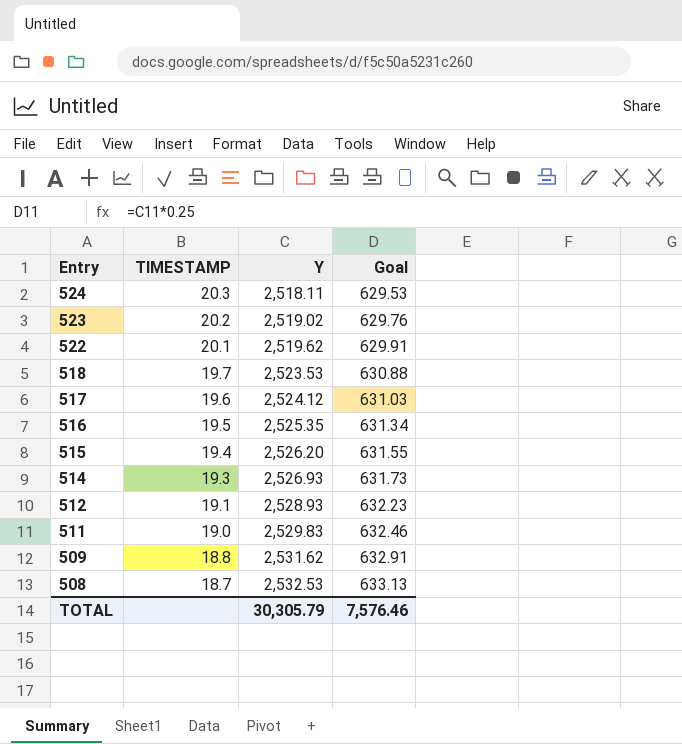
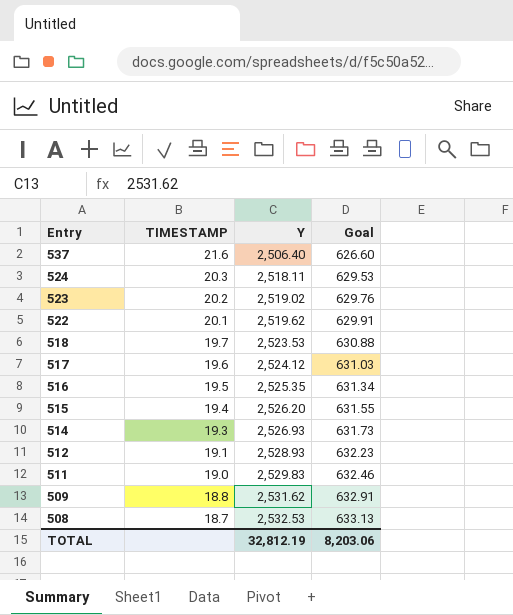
row 537: none -> 21.6 | 2,506.40 | 626.60
TOTAL | Y: 30,305.79 -> 32,812.19
TOTAL | Goal: 7,576.46 -> 8,203.06

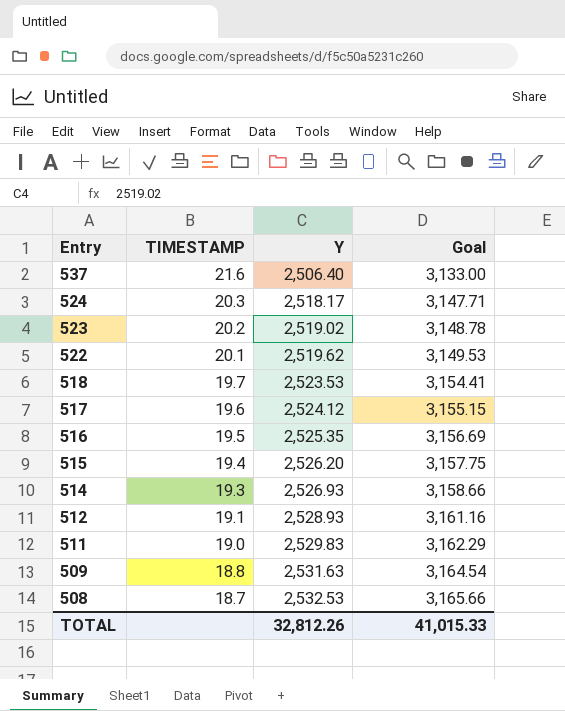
column Goal | formula: [Y] * 0.25 -> [Y] * 1.25
524 | Y: 2,518.11 -> 2,518.17
509 | Y: 2,531.62 -> 2,531.63
TOTAL | Y: 32,812.19 -> 32,812.26
TOTAL | Goal: 8,203.06 -> 41,015.33

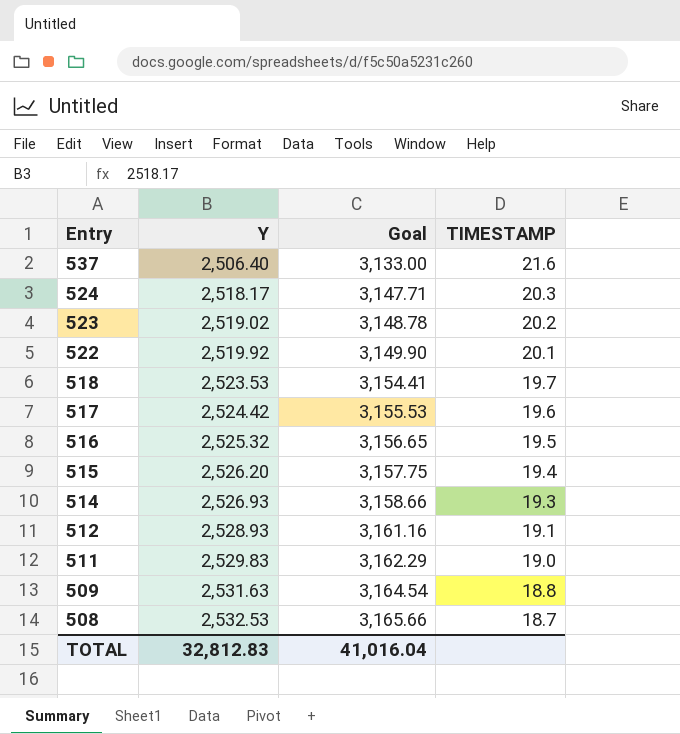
column TIMESTAMP | position: 2 -> 4
522 | Y: 2,519.62 -> 2,519.92
522 | Goal: 3,149.53 -> 3,149.90
517 | Y: 2,524.12 -> 2,524.42
517 | Goal: 3,155.15 -> 3,155.53
516 | Y: 2,525.35 -> 2,525.32
516 | Goal: 3,156.69 -> 3,156.65
TOTAL | Y: 32,812.26 -> 32,812.83
TOTAL | Goal: 41,015.33 -> 41,016.04

